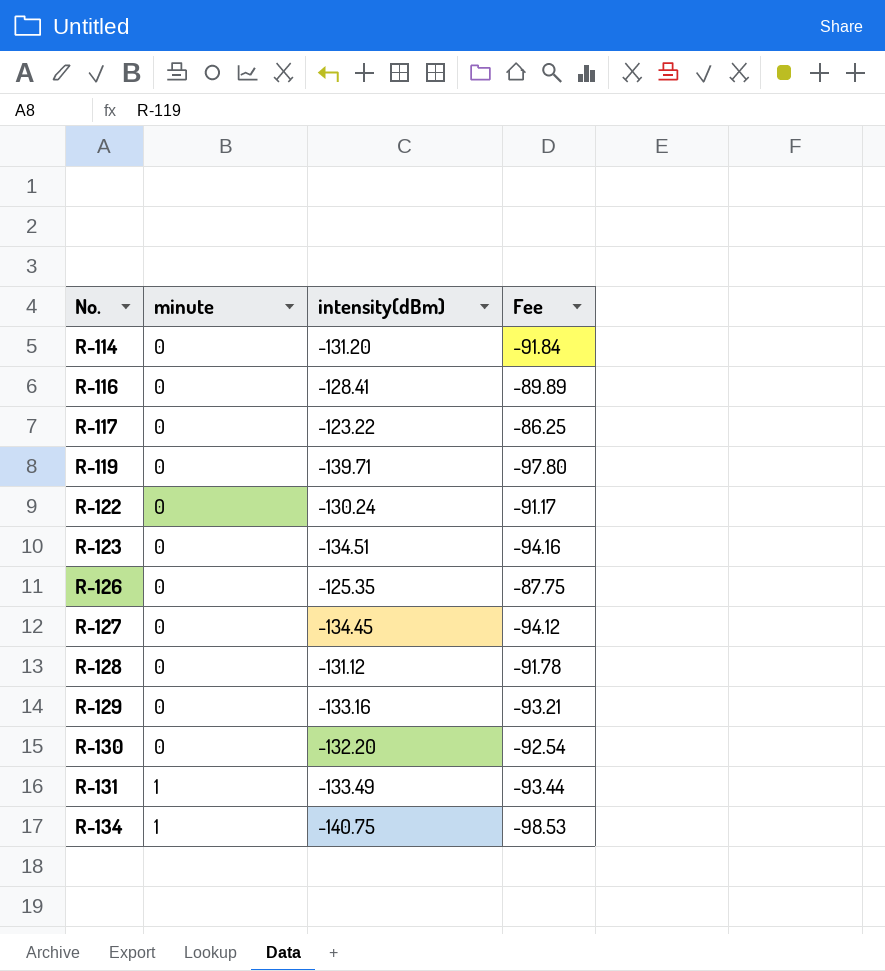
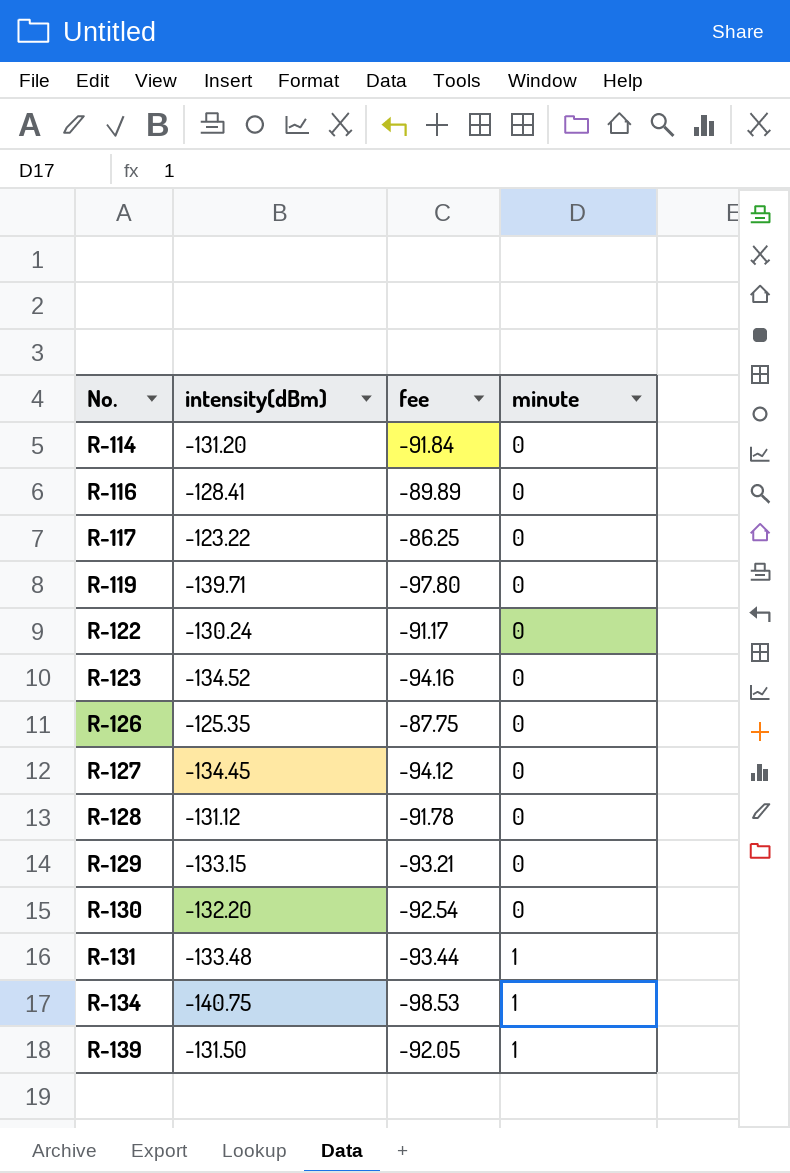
column name: Fee -> fee
column minute | position: 2 -> 4
R-123 | intensity(dBm): -134.51 -> -134.52
R-129 | intensity(dBm): -133.16 -> -133.15
R-131 | intensity(dBm): -133.49 -> -133.48
row R-139: none -> -131.50 | -92.05 | 1

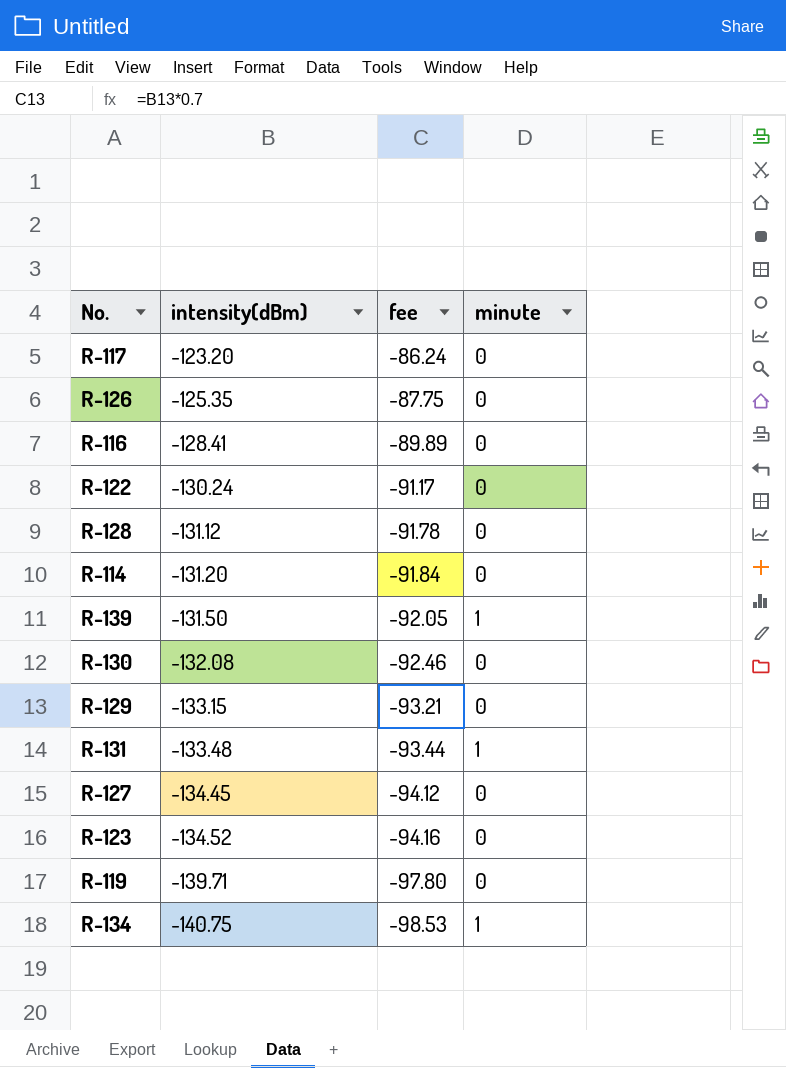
row order: No. ascending -> intensity(dBm) descending
R-117 | intensity(dBm): -123.22 -> -123.20
R-117 | fee: -86.25 -> -86.24
R-130 | intensity(dBm): -132.20 -> -132.08
R-130 | fee: -92.54 -> -92.46

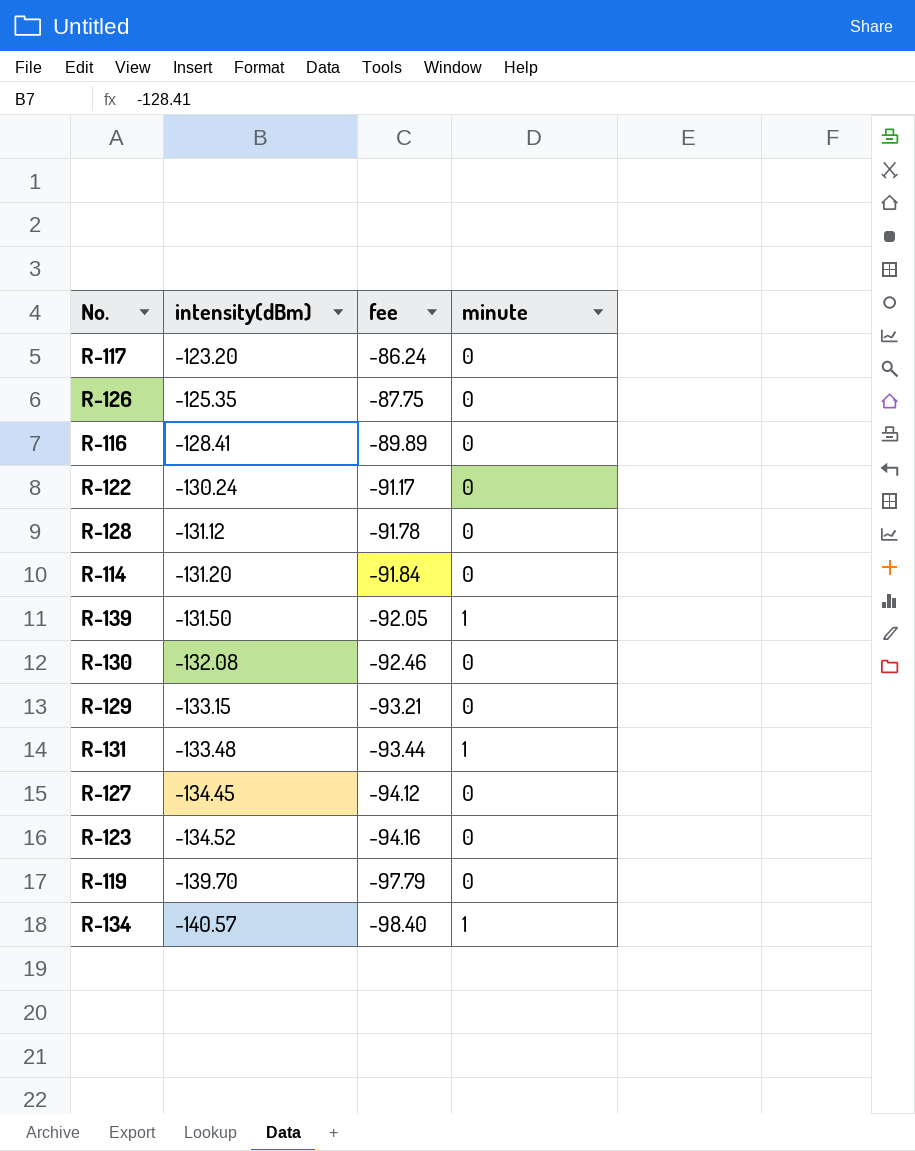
R-119 | intensity(dBm): -139.71 -> -139.70
R-119 | fee: -97.80 -> -97.79
R-134 | intensity(dBm): -140.75 -> -140.57
R-134 | fee: -98.53 -> -98.40

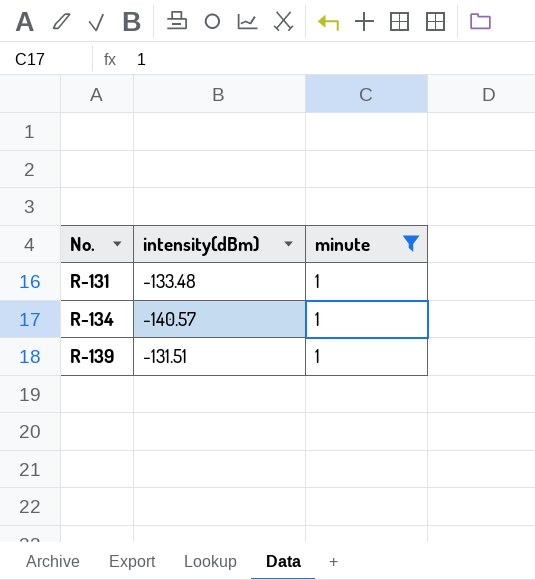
filter: none -> minute = 1
row order: intensity(dBm) descending -> No. ascending
column fee | formula: [intensity(dBm)] * 0.7 -> none
R-139 | intensity(dBm): -131.50 -> -131.51

